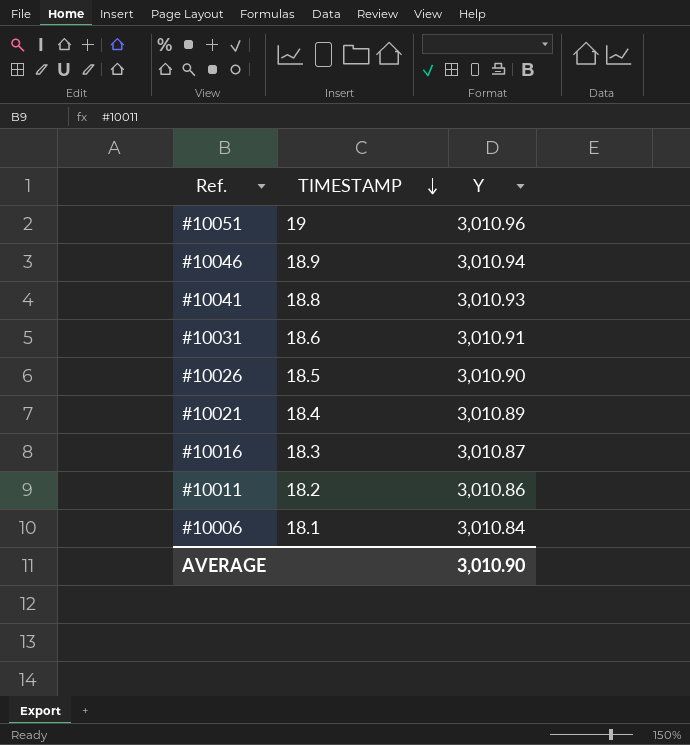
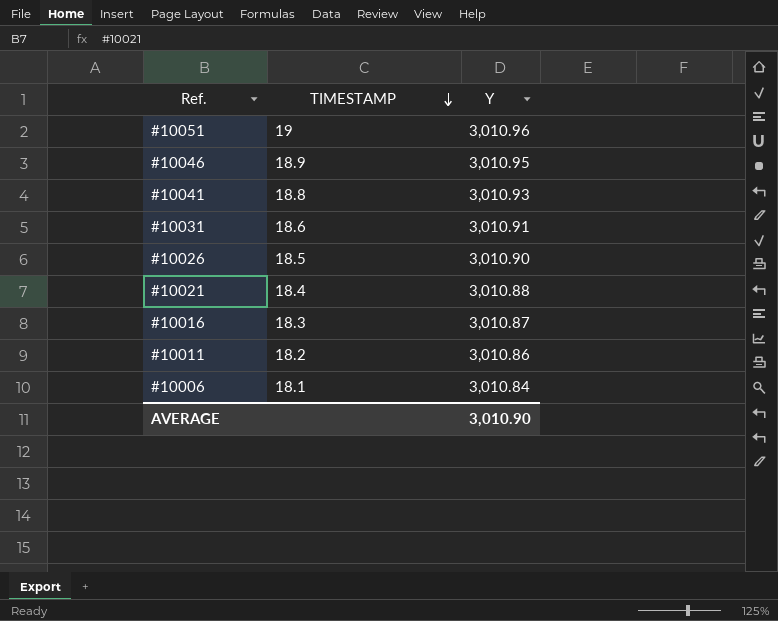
#10046 | Y: 3,010.94 -> 3,010.95
#10021 | Y: 3,010.89 -> 3,010.88

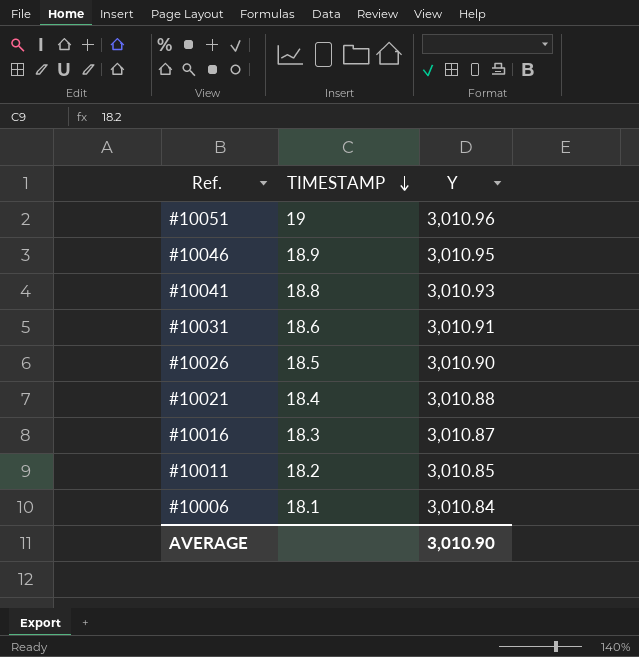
#10011 | Y: 3,010.86 -> 3,010.85

